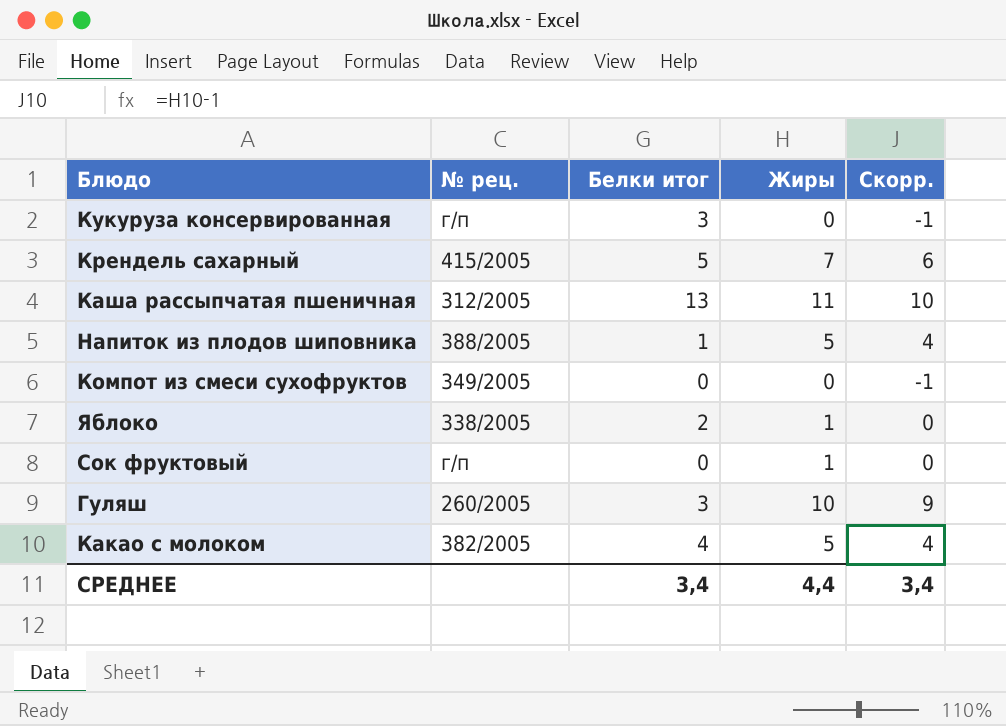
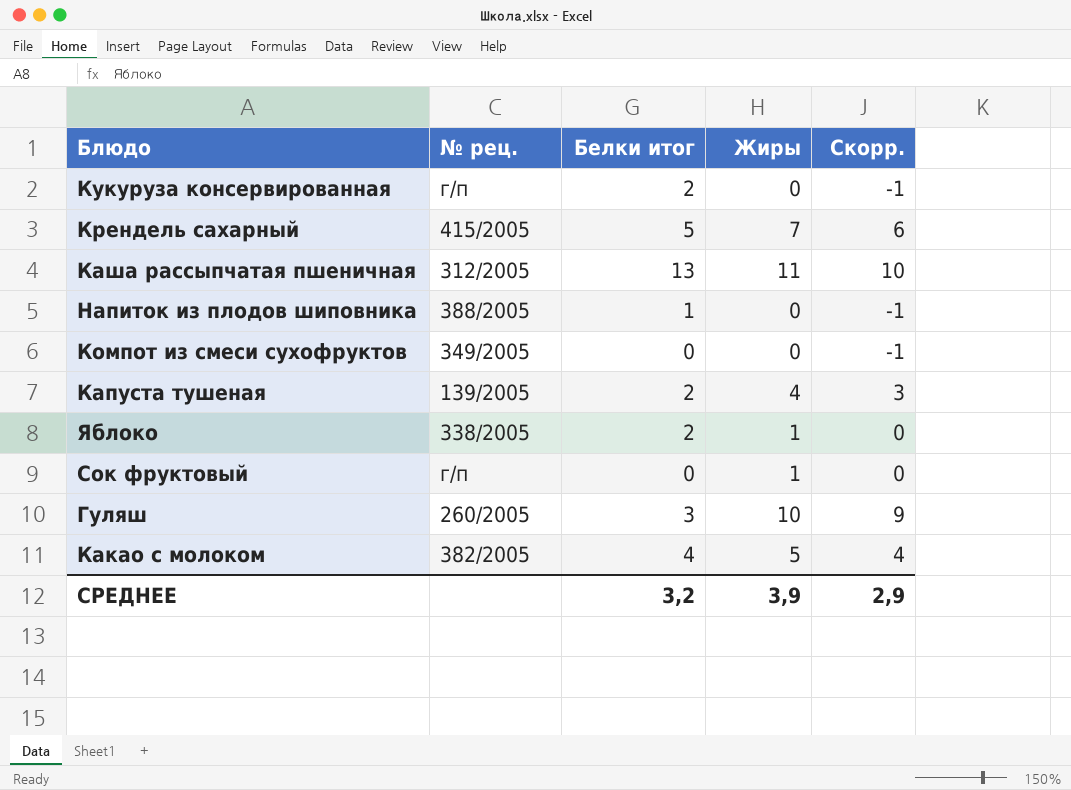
Кукуруза консервированная | Белки итог: 3 -> 2
Напиток из плодов шиповника | Жиры: 5 -> 0
Напиток из плодов шиповника | Скорр.: 4 -> -1
row Капуста тушеная: none -> 139/2005 | 2 | 4 | 3
СРЕДНЕЕ | Белки итог: 3,4 -> 3,2
СРЕДНЕЕ | Жиры: 4,4 -> 3,9
СРЕДНЕЕ | Скорр.: 3,4 -> 2,9

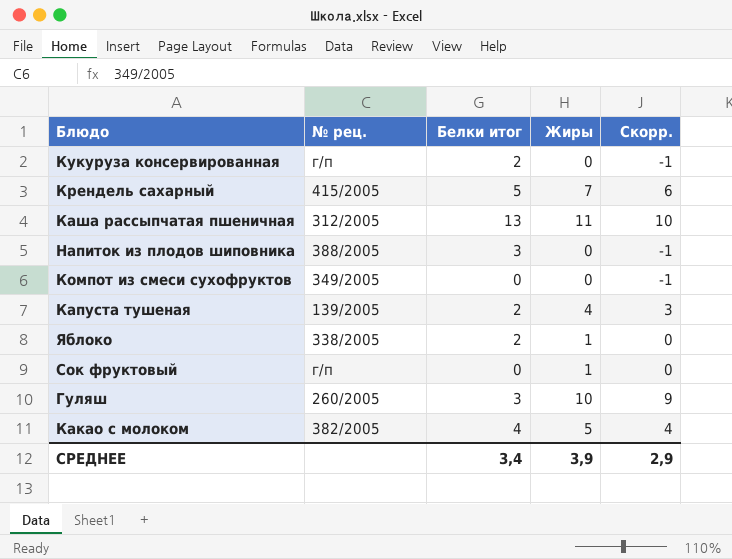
Напиток из плодов шиповника | Белки итог: 1 -> 3
СРЕДНЕЕ | Белки итог: 3,2 -> 3,4

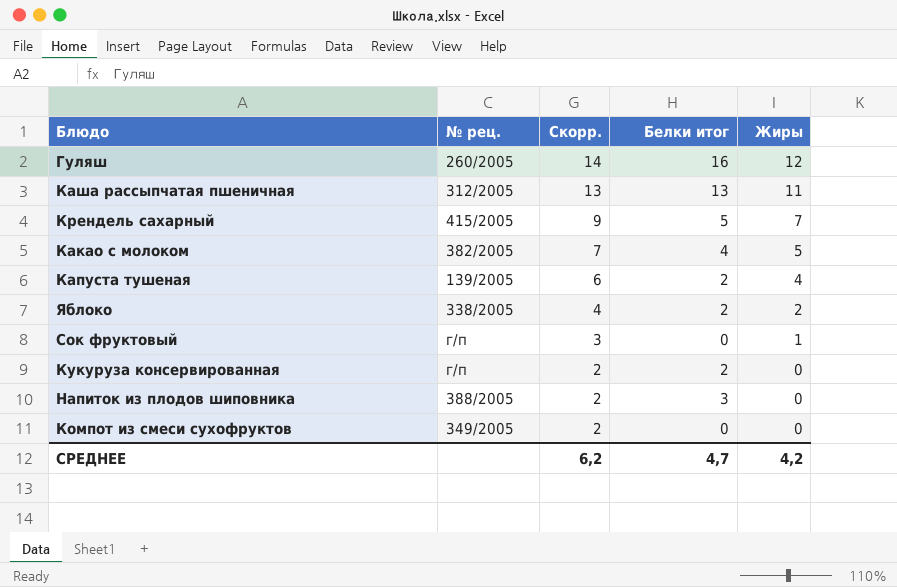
row order: none -> Скорр. descending
column Скорр. | formula: [Жиры] - 1 -> [Жиры] + 2
column Скорр. | position: 5 -> 3
Гуляш | Белки итог: 3 -> 16
Гуляш | Жиры: 10 -> 12
Яблоко | Жиры: 1 -> 2
СРЕДНЕЕ | Скорр.: 2,9 -> 6,2
СРЕДНЕЕ | Белки итог: 3,4 -> 4,7
СРЕДНЕЕ | Жиры: 3,9 -> 4,2

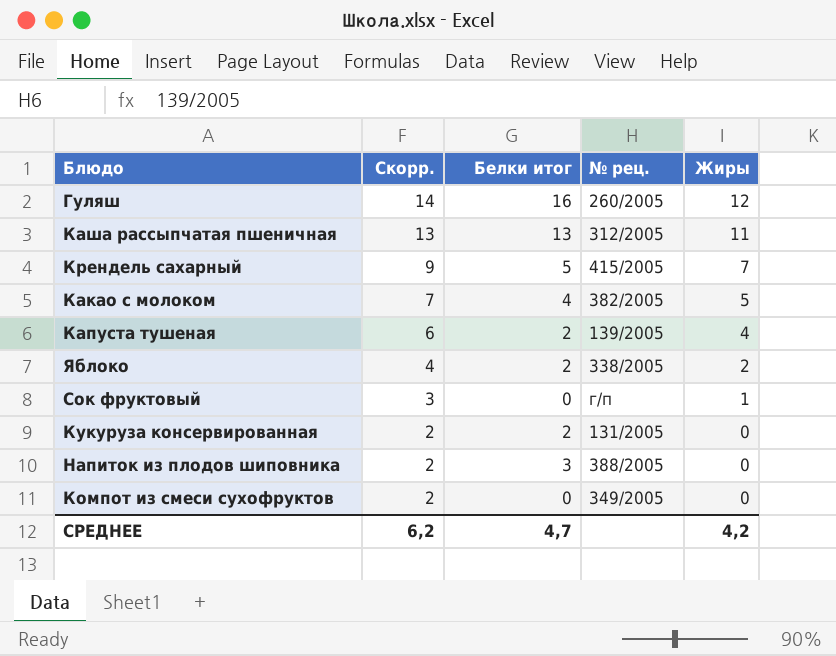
column № рец. | position: 2 -> 4
Кукуруза консервированная | № рец.: г/п -> 131/2005

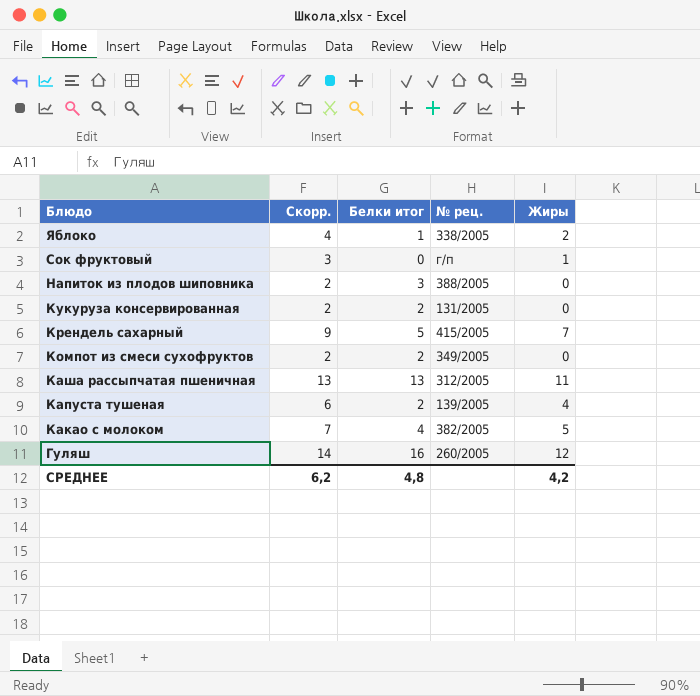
row order: Скорр. descending -> Блюдо descending
Яблоко | Белки итог: 2 -> 1
Компот из смеси сухофруктов | Белки итог: 0 -> 2
СРЕДНЕЕ | Белки итог: 4,7 -> 4,8

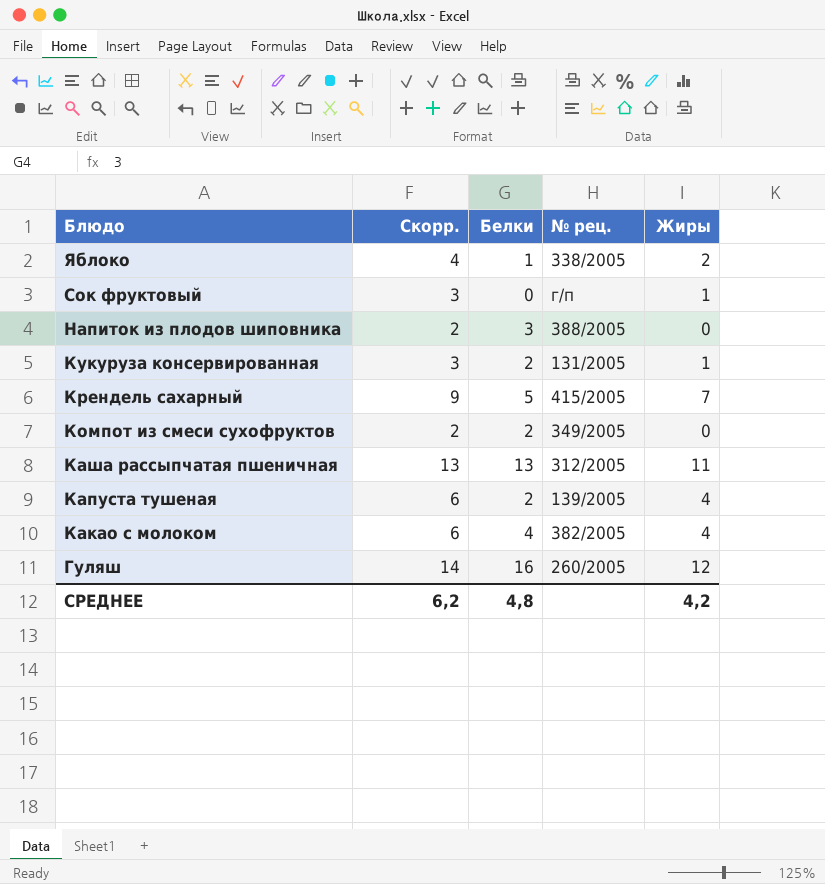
column name: Белки итог -> Белки
Кукуруза консервированная | Скорр.: 2 -> 3
Кукуруза консервированная | Жиры: 0 -> 1
Какао с молоком | Скорр.: 7 -> 6
Какао с молоком | Жиры: 5 -> 4

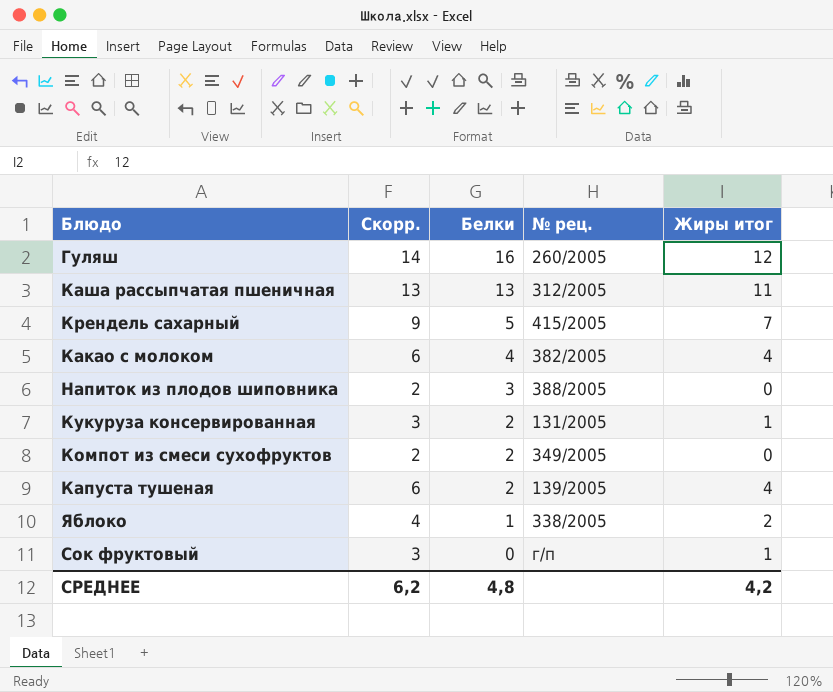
row order: Блюдо descending -> Белки descending
column name: Жиры -> Жиры итог

